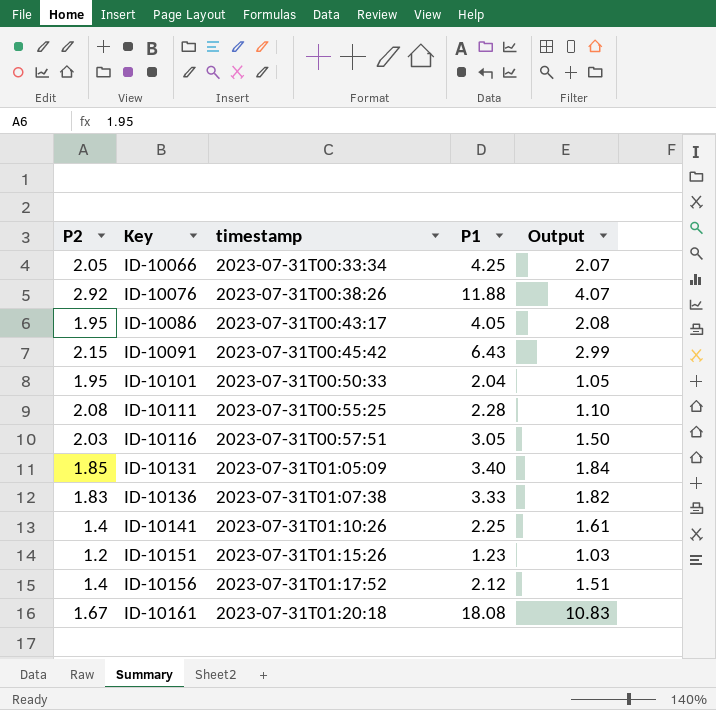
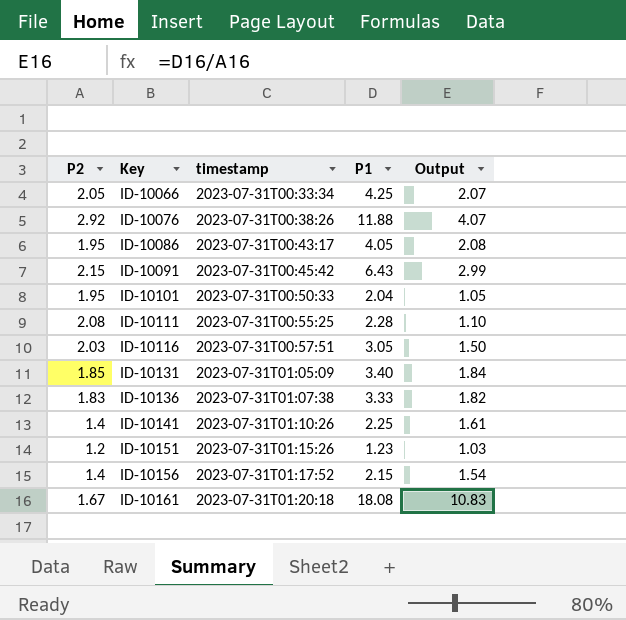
ID-10156 | P1: 2.12 -> 2.15
ID-10156 | Output: 1.51 -> 1.54

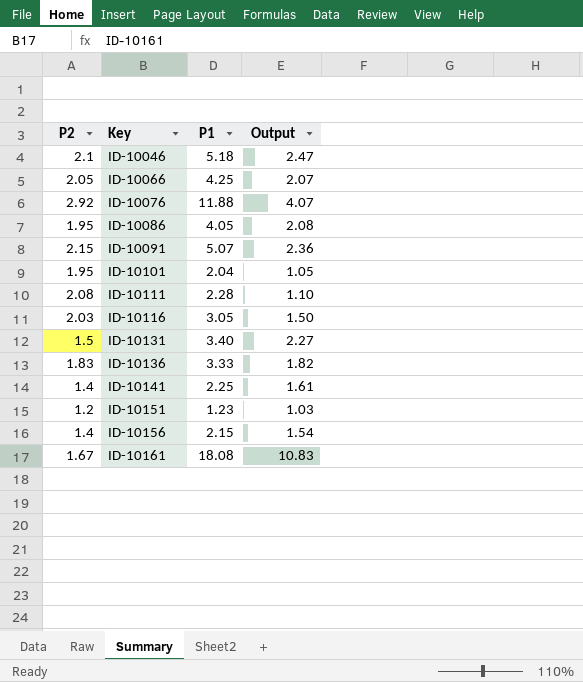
column timestamp | position: 3 -> none
row ID-10046: none -> 2.1 | 5.18 | 2.47
ID-10091 | P1: 6.43 -> 5.07
ID-10091 | Output: 2.99 -> 2.36
ID-10131 | P2: 1.85 -> 1.5
ID-10131 | Output: 1.84 -> 2.27

